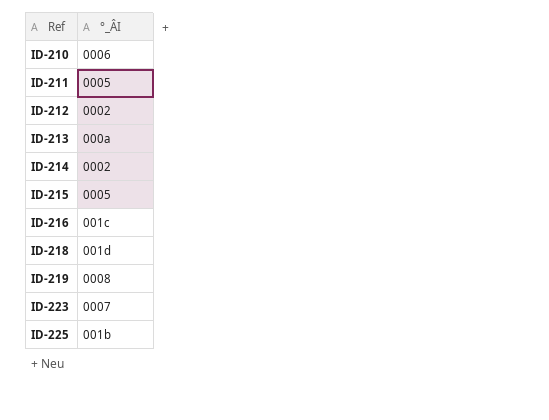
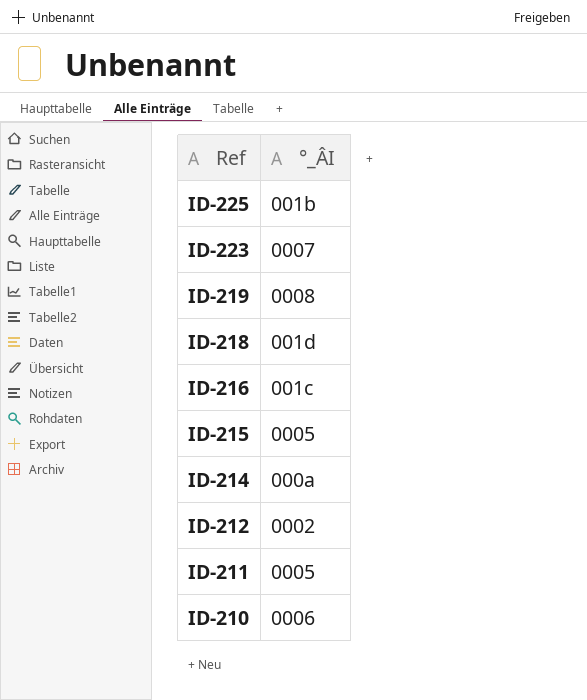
row order: Ref ascending -> Ref descending
row ID-213: 000a -> none
ID-214 | °_ÂI: 0002 -> 000a

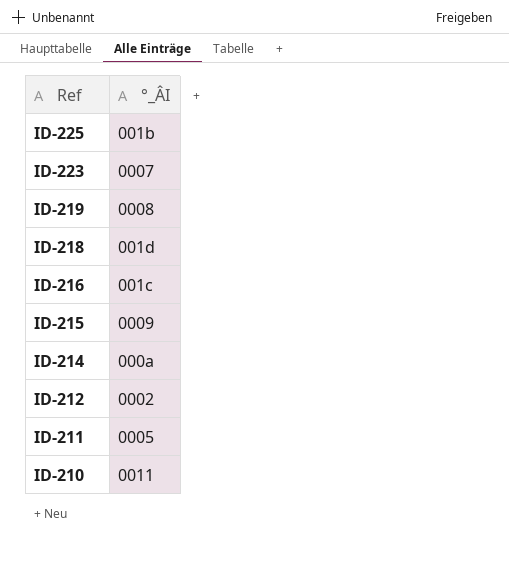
ID-215 | °_ÂI: 0005 -> 0009
ID-210 | °_ÂI: 0006 -> 0011

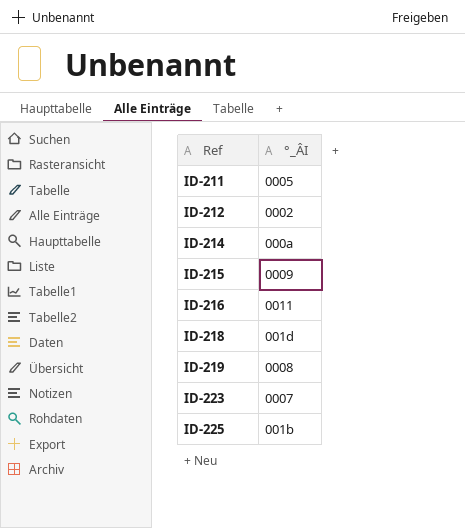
row order: Ref descending -> Ref ascending
row ID-210: 0011 -> none
ID-216 | °_ÂI: 001c -> 0011

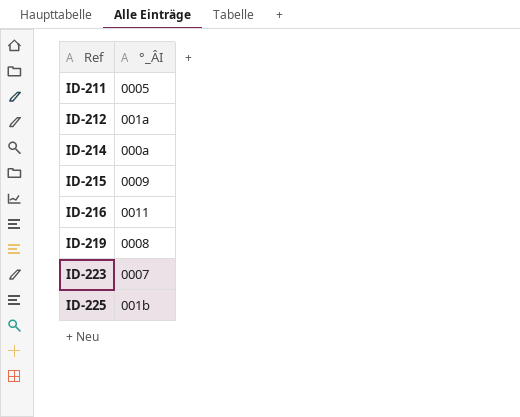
row ID-218: 001d -> none
ID-212 | °_ÂI: 0002 -> 001a

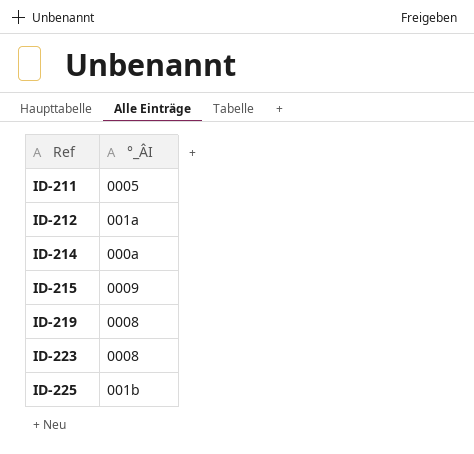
row ID-216: 0011 -> none
ID-223 | °_ÂI: 0007 -> 0008

